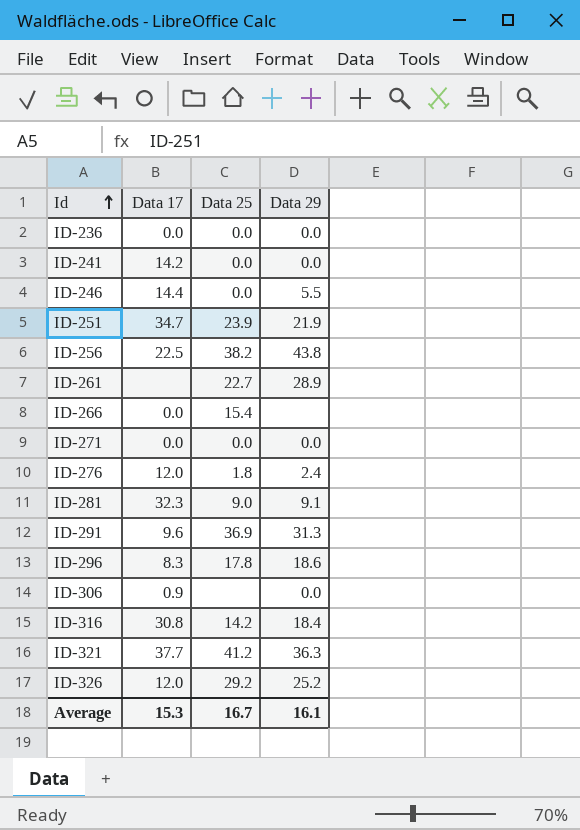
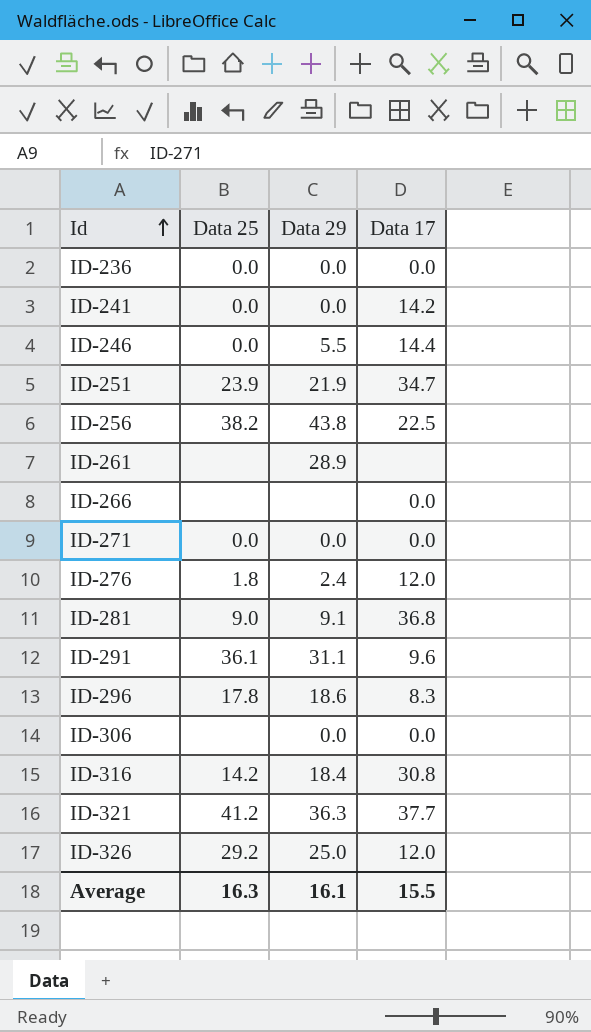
column Data 17 | position: 2 -> 4
ID-261 | Data 25: 22.7 -> none
ID-266 | Data 25: 15.4 -> none
ID-281 | Data 17: 32.3 -> 36.8
ID-291 | Data 25: 36.9 -> 36.1
ID-291 | Data 29: 31.3 -> 31.1
ID-306 | Data 17: 0.9 -> 0.0
ID-326 | Data 29: 25.2 -> 25.0
Average | Data 25: 16.7 -> 16.3
Average | Data 17: 15.3 -> 15.5

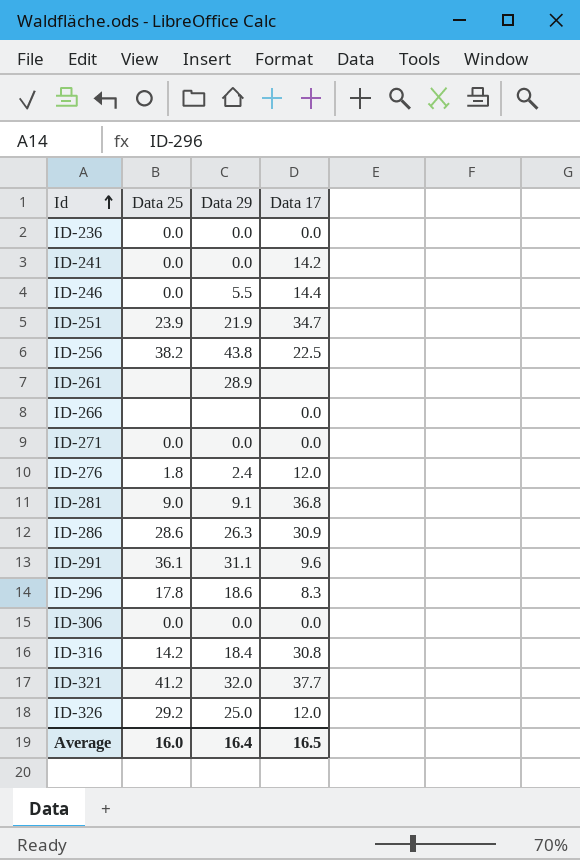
row ID-286: none -> 28.6 | 26.3 | 30.9
ID-306 | Data 25: none -> 0.0
ID-321 | Data 29: 36.3 -> 32.0
Average | Data 25: 16.3 -> 16.0
Average | Data 29: 16.1 -> 16.4
Average | Data 17: 15.5 -> 16.5

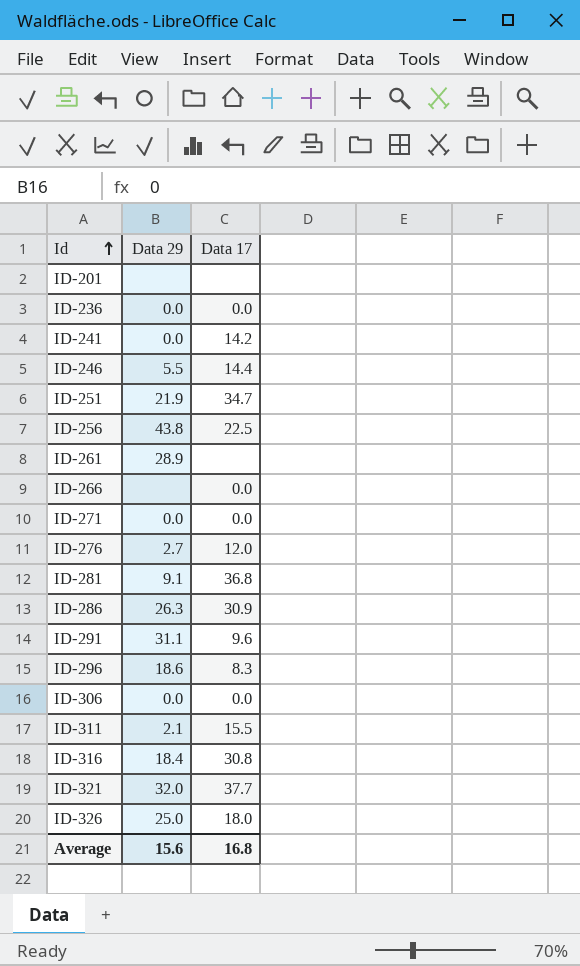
column Data 25 | position: 2 -> none
row ID-201: none -> none | none
ID-276 | Data 29: 2.4 -> 2.7
row ID-311: none -> 2.1 | 15.5
ID-326 | Data 17: 12.0 -> 18.0
Average | Data 29: 16.4 -> 15.6
Average | Data 17: 16.5 -> 16.8

